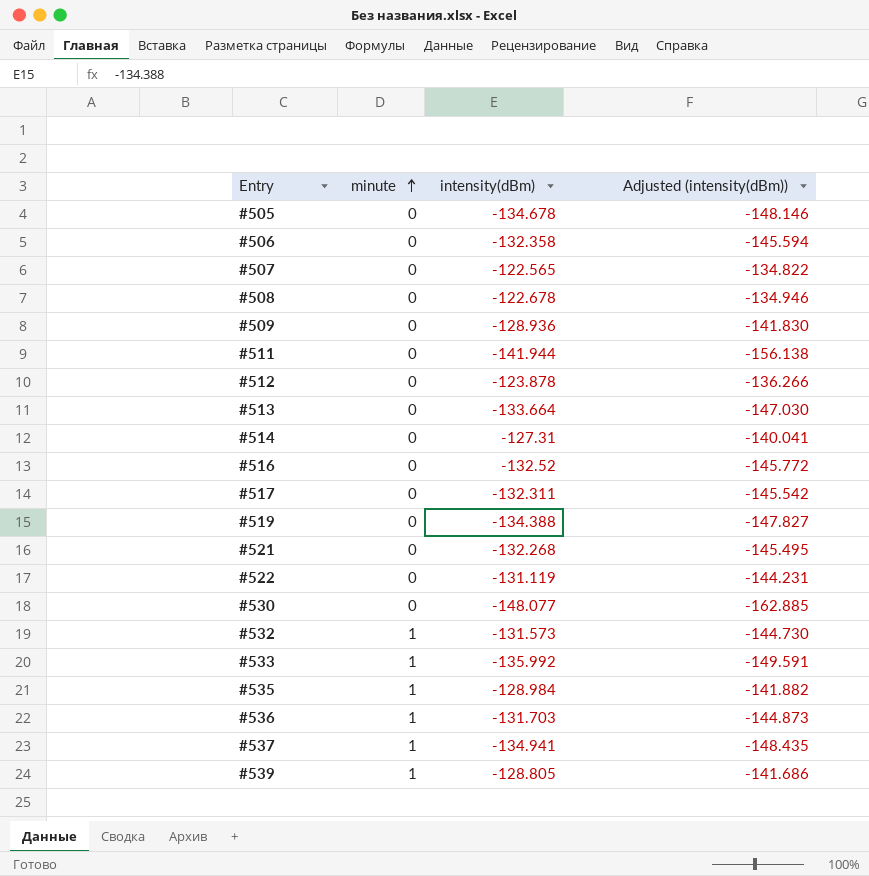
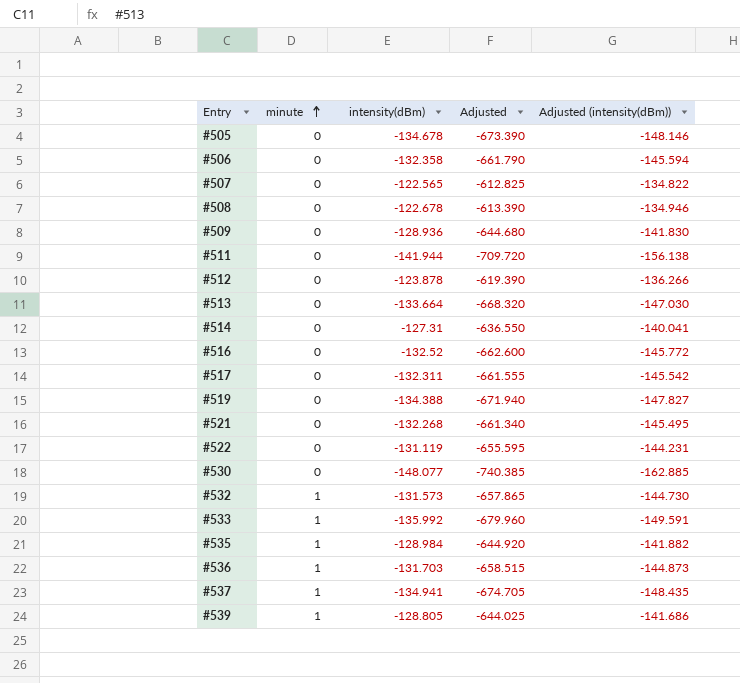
column Adjusted | formula: none -> [intensity(dBm)] * 5

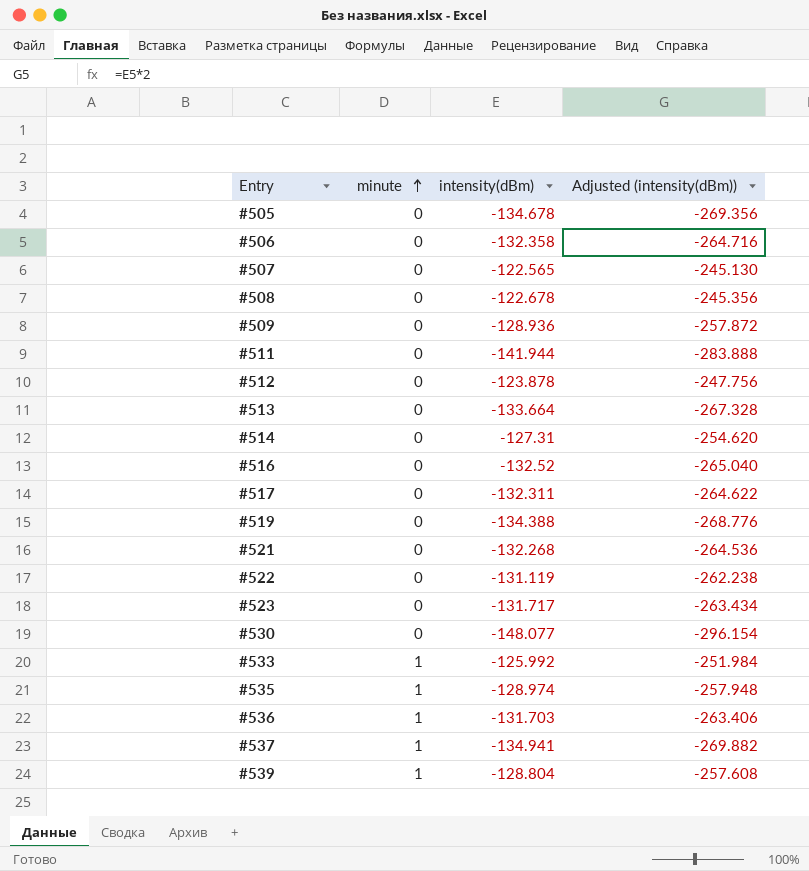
column Adjusted | formula: [intensity(dBm)] * 5 -> none
column Adjusted (intensity(dBm)) | formula: [intensity(dBm)] * 1.1 -> [intensity(dBm)] * 2
row #532: 1 | -131.573 | -657.865 | -144.730 -> none
row #523: none -> 0 | -131.717 | -263.434
#533 | intensity(dBm): -135.992 -> -125.992
#535 | intensity(dBm): -128.984 -> -128.974
#539 | intensity(dBm): -128.805 -> -128.804

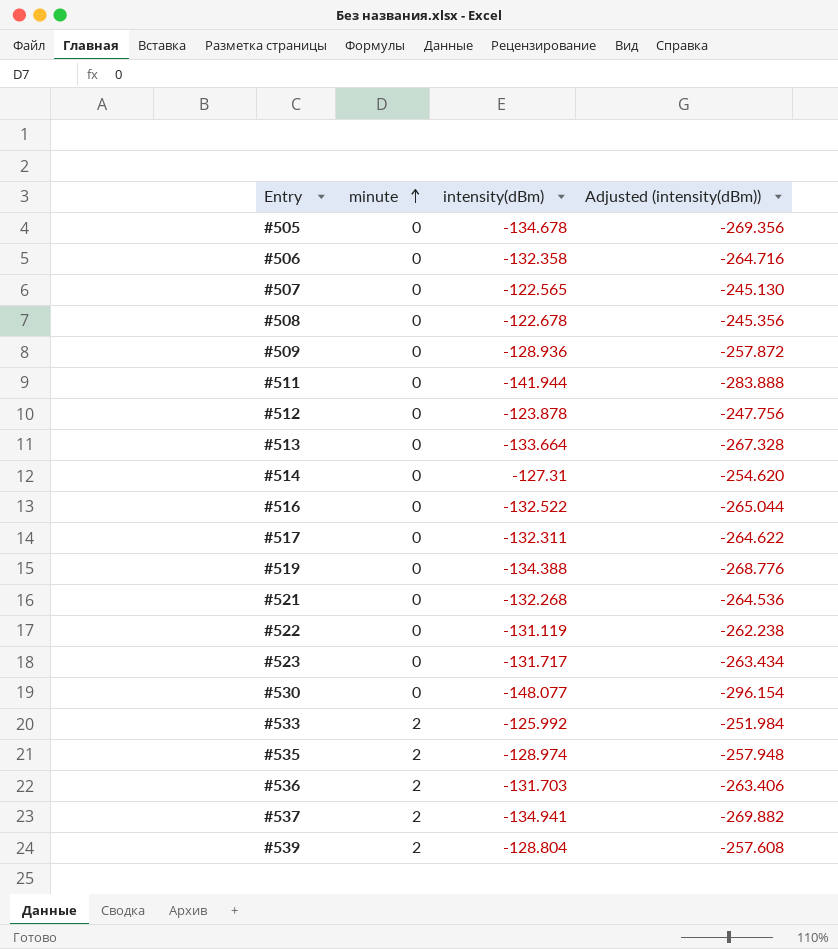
#516 | intensity(dBm): -132.52 -> -132.522
#516 | Adjusted (intensity(dBm)): -265.040 -> -265.044
#533 | minute: 1 -> 2
#535 | minute: 1 -> 2
#536 | minute: 1 -> 2
#537 | minute: 1 -> 2
#539 | minute: 1 -> 2

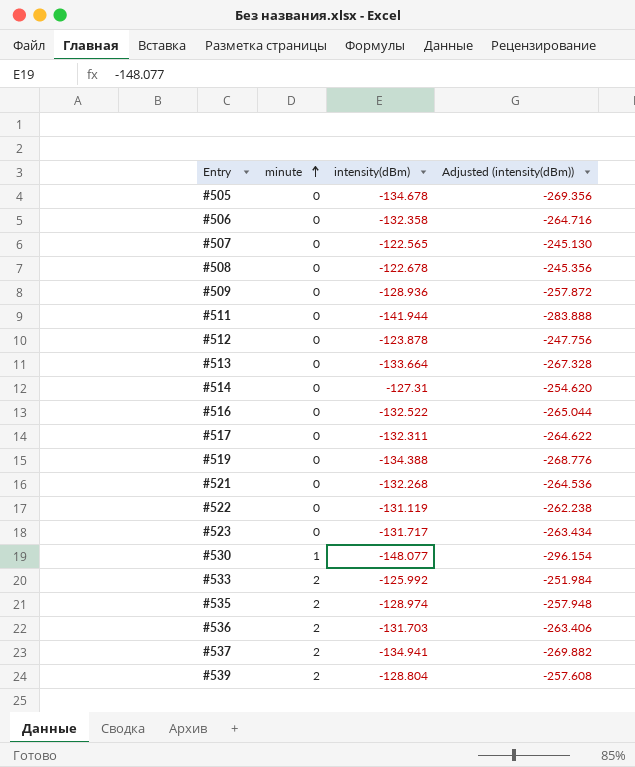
#530 | minute: 0 -> 1

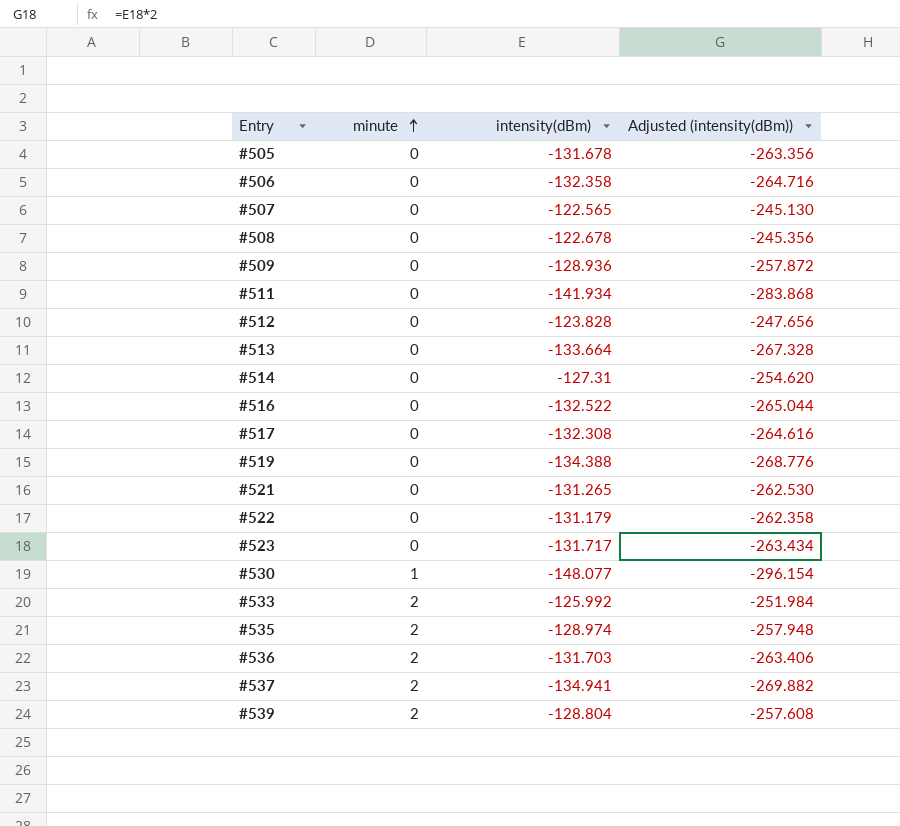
#505 | intensity(dBm): -134.678 -> -131.678
#505 | Adjusted (intensity(dBm)): -269.356 -> -263.356
#511 | intensity(dBm): -141.944 -> -141.934
#511 | Adjusted (intensity(dBm)): -283.888 -> -283.868
#512 | intensity(dBm): -123.878 -> -123.828
#512 | Adjusted (intensity(dBm)): -247.756 -> -247.656
#517 | intensity(dBm): -132.311 -> -132.308
#517 | Adjusted (intensity(dBm)): -264.622 -> -264.616
#521 | intensity(dBm): -132.268 -> -131.265
#521 | Adjusted (intensity(dBm)): -264.536 -> -262.530
#522 | intensity(dBm): -131.119 -> -131.179
#522 | Adjusted (intensity(dBm)): -262.238 -> -262.358

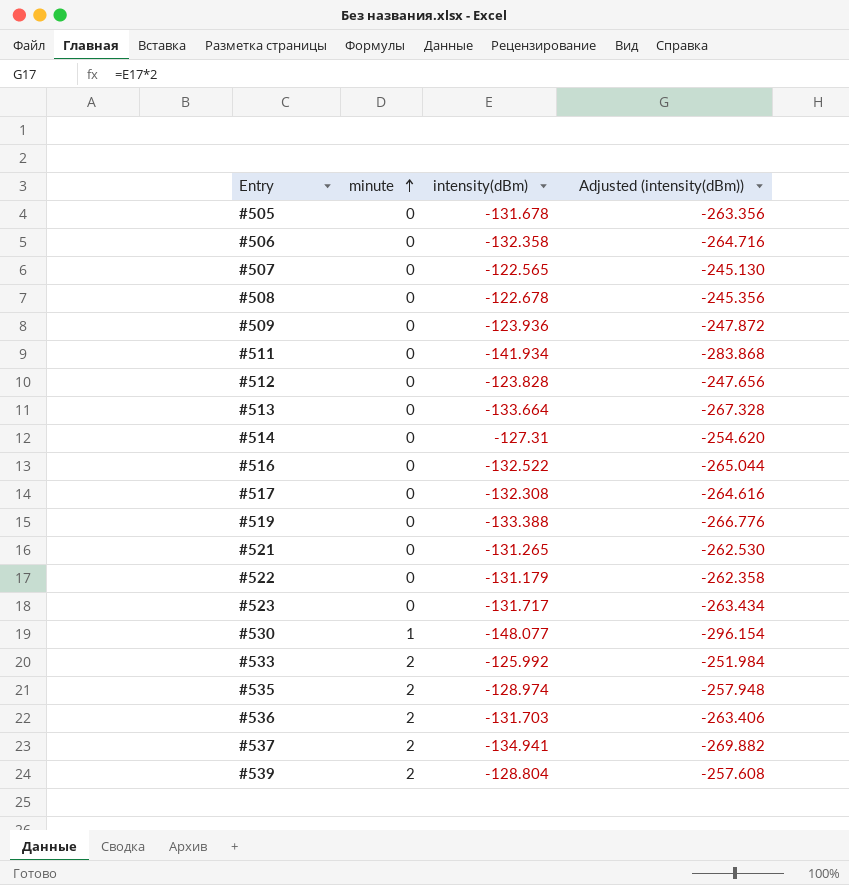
#509 | intensity(dBm): -128.936 -> -123.936
#509 | Adjusted (intensity(dBm)): -257.872 -> -247.872
#519 | intensity(dBm): -134.388 -> -133.388
#519 | Adjusted (intensity(dBm)): -268.776 -> -266.776

